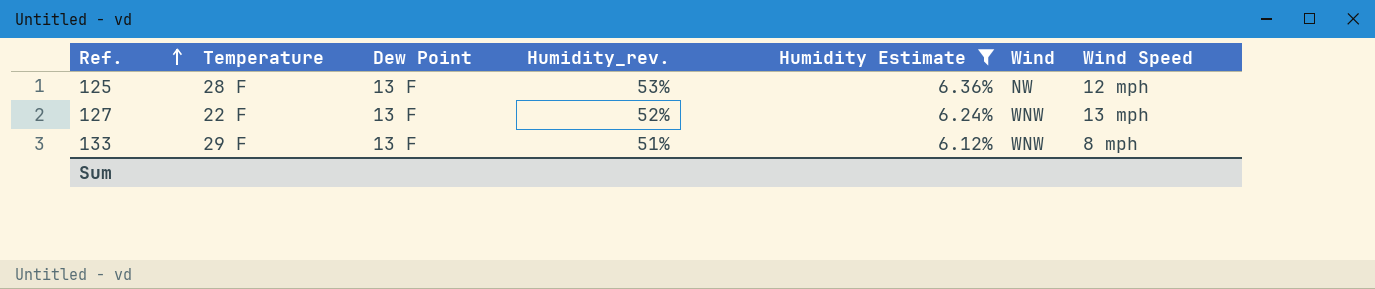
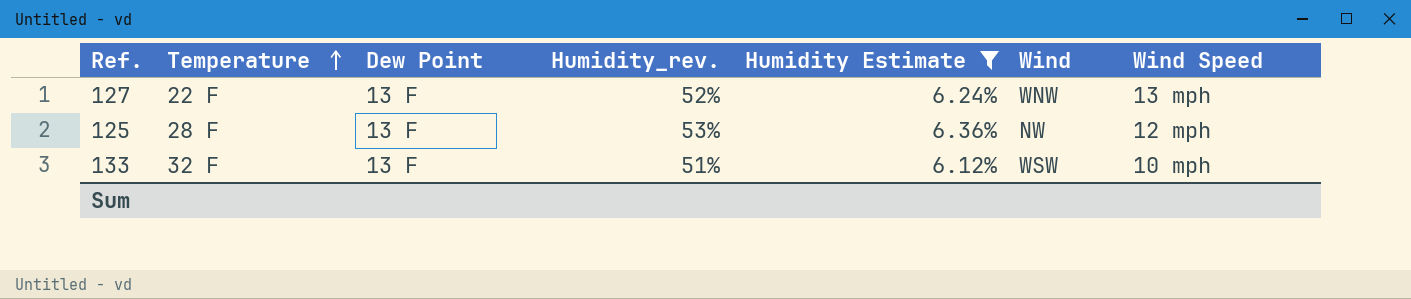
row order: Ref. ascending -> Temperature ascending
133 | Temperature: 29 F -> 32 F
133 | Wind: WNW -> WSW
133 | Wind Speed: 8 mph -> 10 mph

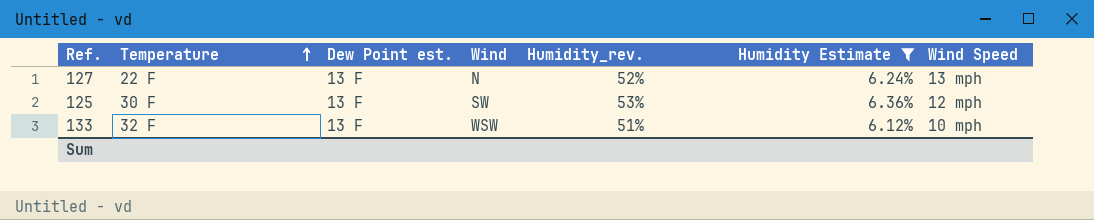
column name: Dew Point -> Dew Point est.
column Wind | position: 6 -> 4
127 | Wind: WNW -> N
125 | Temperature: 28 F -> 30 F
125 | Wind: NW -> SW

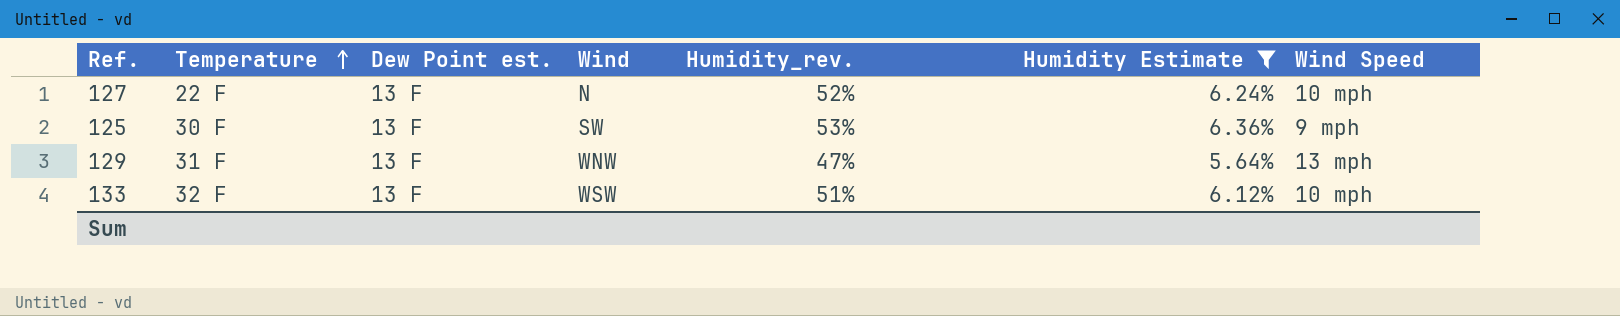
127 | Wind Speed: 13 mph -> 10 mph
125 | Wind Speed: 12 mph -> 9 mph
row 129: none -> 31 F | 13 F | WNW | 47% | 5.64% | 13 mph

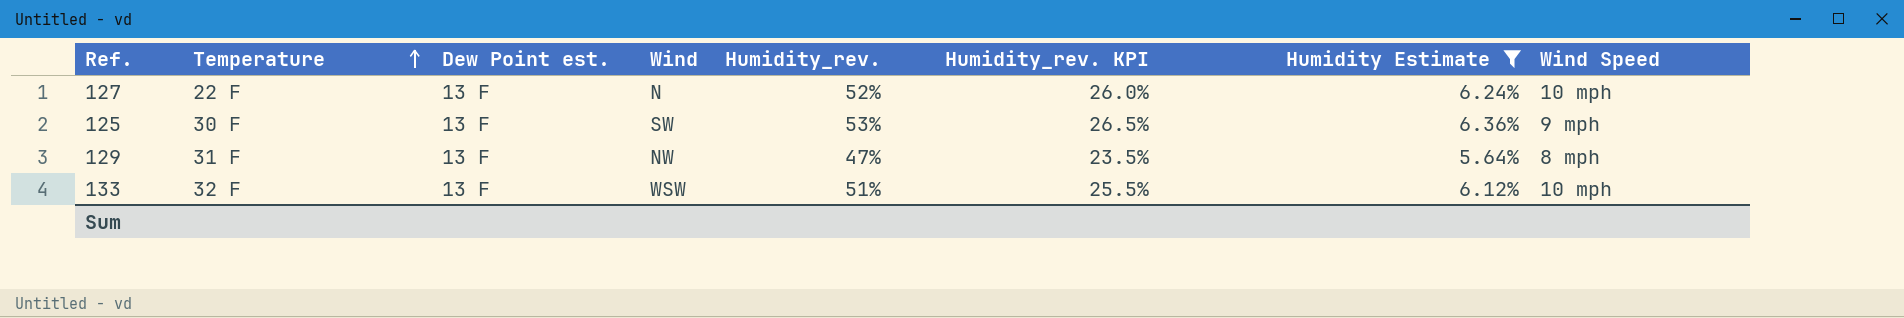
column Humidity_rev. KPI | formula: none -> [Humidity_rev.] * 0.5
129 | Wind: WNW -> NW
129 | Wind Speed: 13 mph -> 8 mph

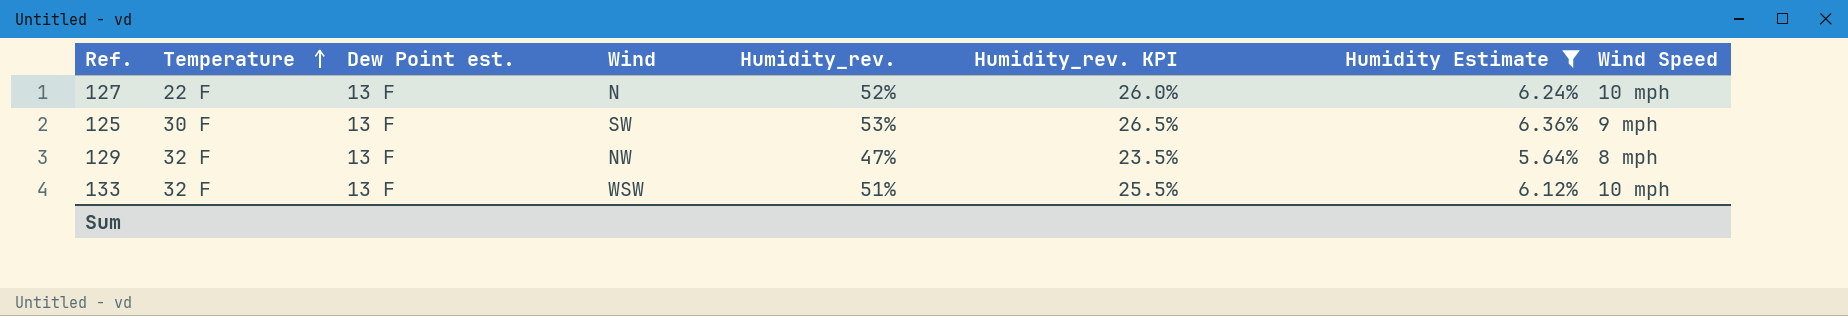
129 | Temperature: 31 F -> 32 F

